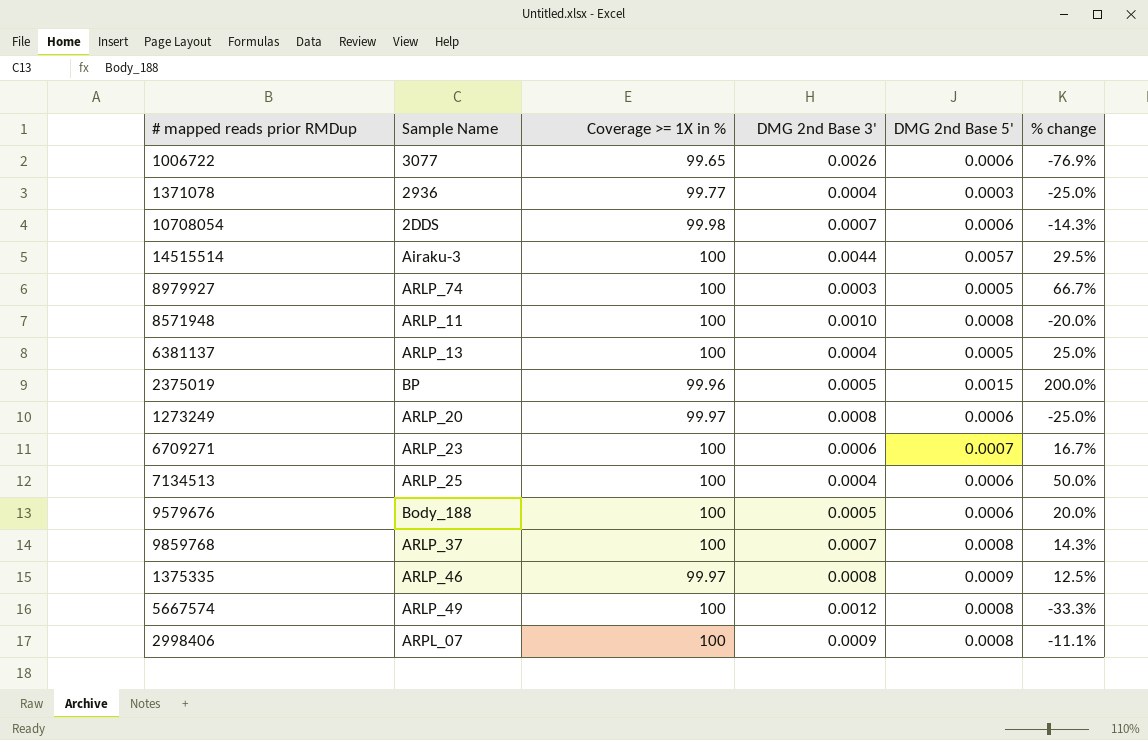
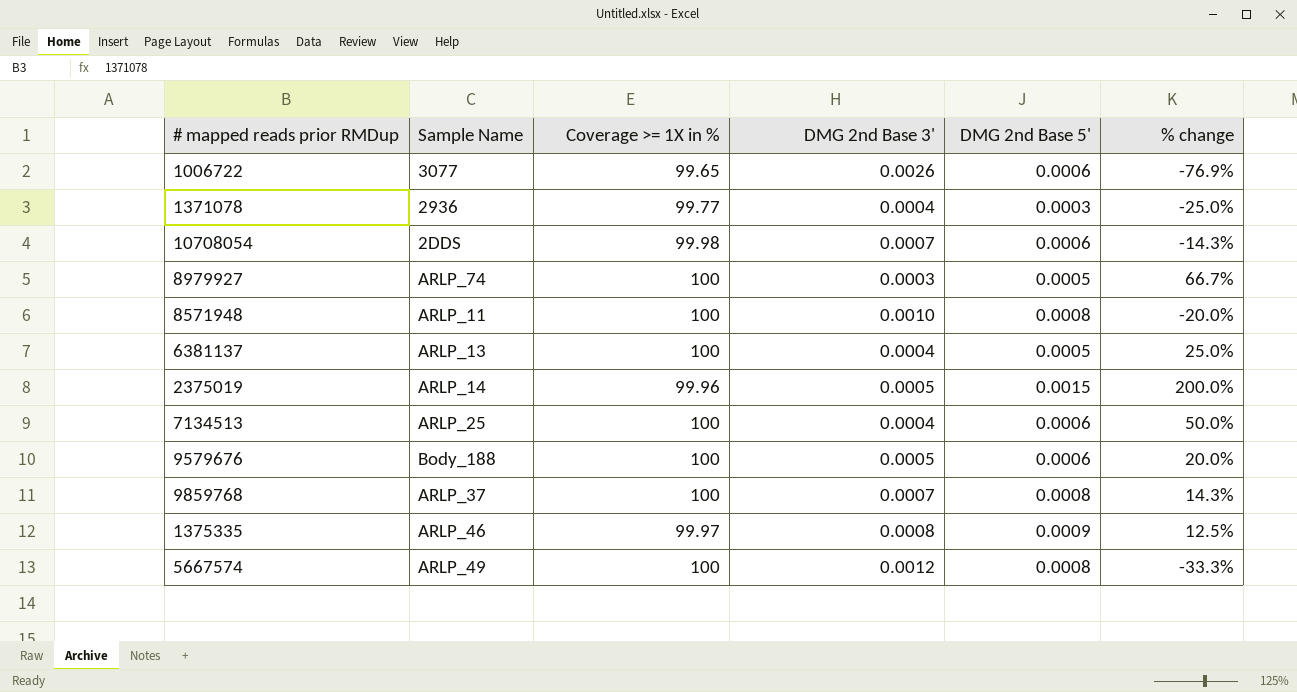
row 14515514: Airaku-3 | 100 | 0.0044 | 0.0057 | 29.5% -> none
row 1273249: ARLP_20 | 99.97 | 0.0008 | 0.0006 | -25.0% -> none
row 6709271: ARLP_23 | 100 | 0.0006 | 0.0007 | 16.7% -> none
row 2998406: ARPL_07 | 100 | 0.0009 | 0.0008 | -11.1% -> none
2375019 | Sample Name: BP -> ARLP_14

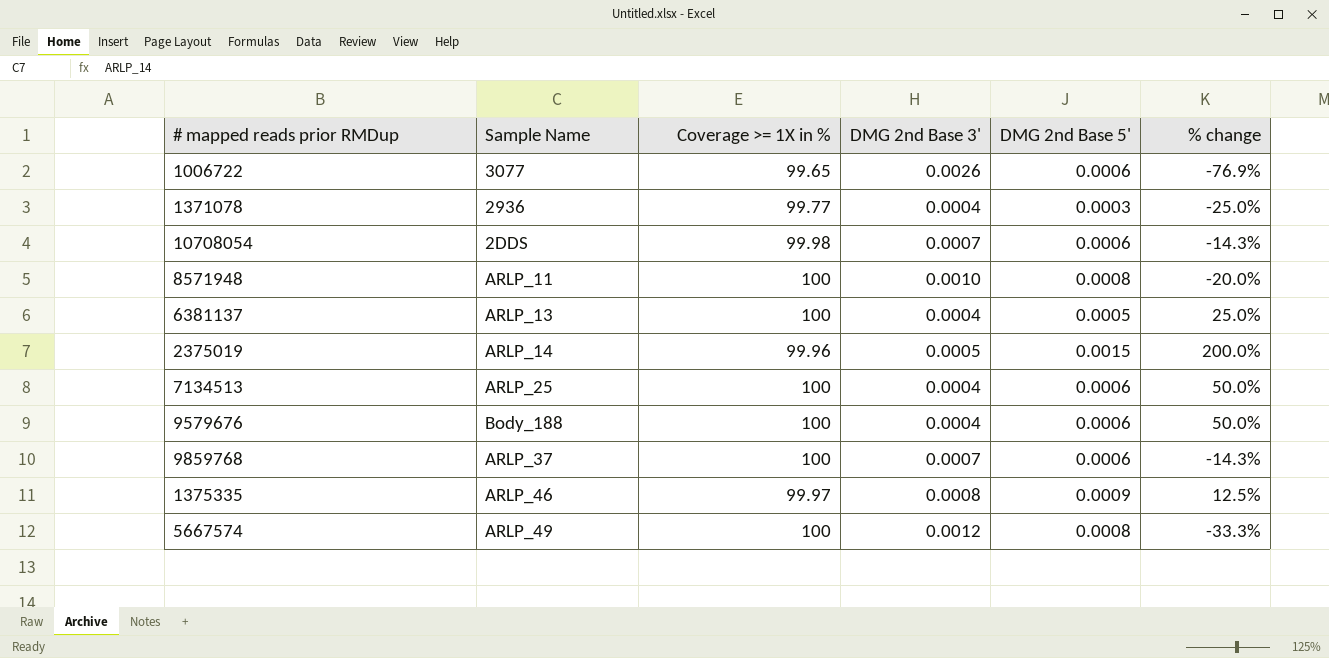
row 8979927: ARLP_74 | 100 | 0.0003 | 0.0005 | 66.7% -> none
9579676 | DMG 2nd Base 3': 0.0005 -> 0.0004
9579676 | % change: 20.0% -> 50.0%
9859768 | DMG 2nd Base 5': 0.0008 -> 0.0006
9859768 | % change: 14.3% -> -14.3%

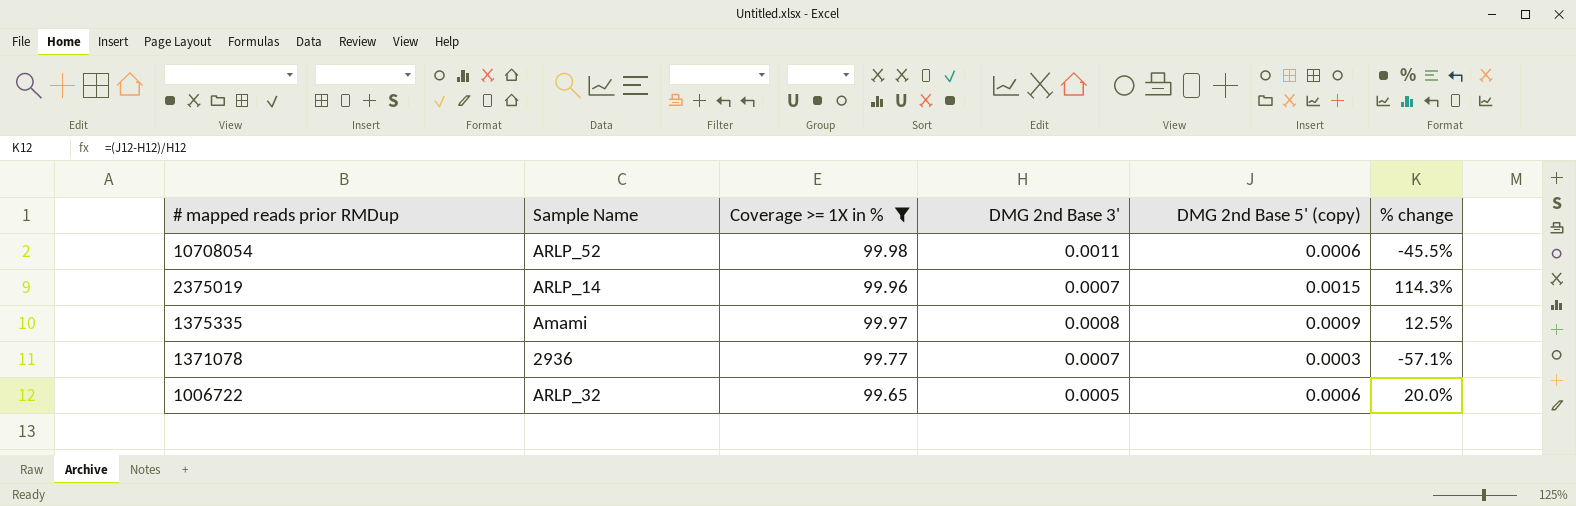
filter: none -> Coverage >= 1X in % != 100
row order: none -> # mapped reads prior RMDup descending
column name: DMG 2nd Base 5' -> DMG 2nd Base 5' (copy)
10708054 | Sample Name: 2DDS -> ARLP_52
10708054 | DMG 2nd Base 3': 0.0007 -> 0.0011
10708054 | % change: -14.3% -> -45.5%
2375019 | DMG 2nd Base 3': 0.0005 -> 0.0007
2375019 | % change: 200.0% -> 114.3%
1375335 | Sample Name: ARLP_46 -> Amami
1371078 | DMG 2nd Base 3': 0.0004 -> 0.0007
1371078 | % change: -25.0% -> -57.1%
1006722 | Sample Name: 3077 -> ARLP_32
1006722 | DMG 2nd Base 3': 0.0026 -> 0.0005
1006722 | % change: -76.9% -> 20.0%

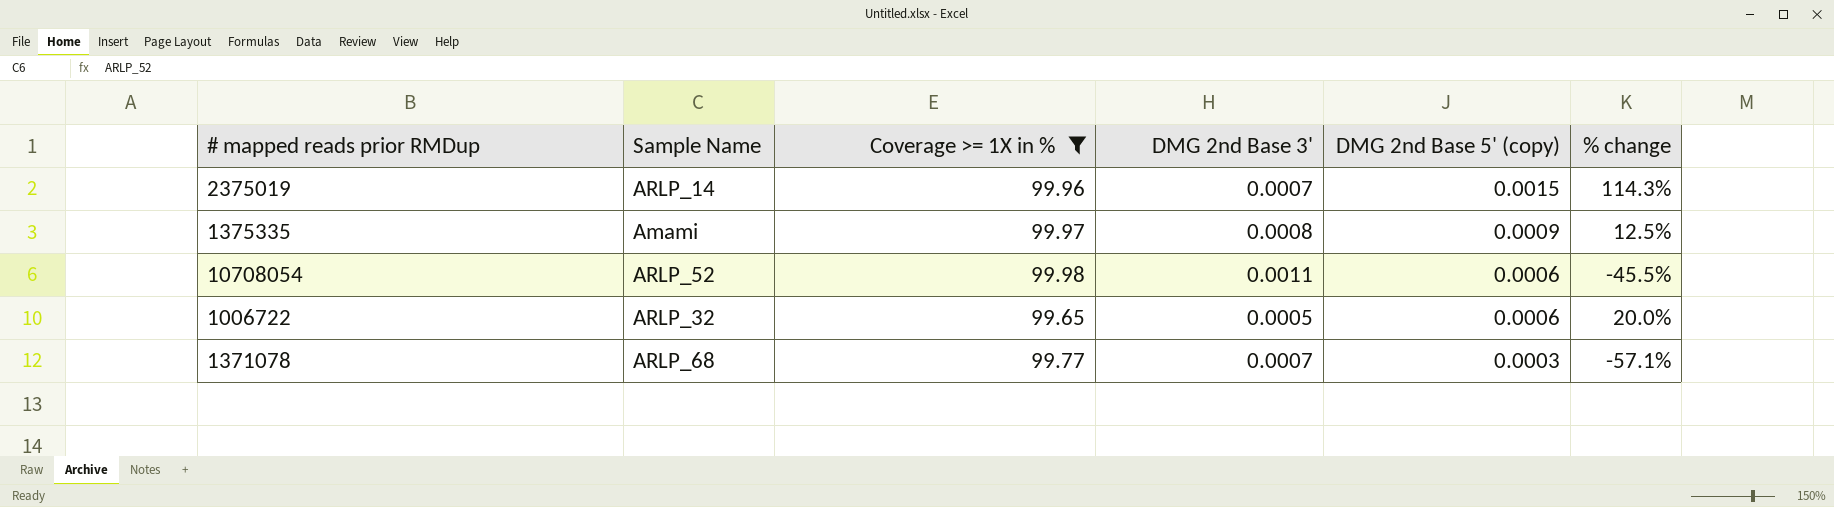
row order: # mapped reads prior RMDup descending -> DMG 2nd Base 5' (copy) descending
1371078 | Sample Name: 2936 -> ARLP_68

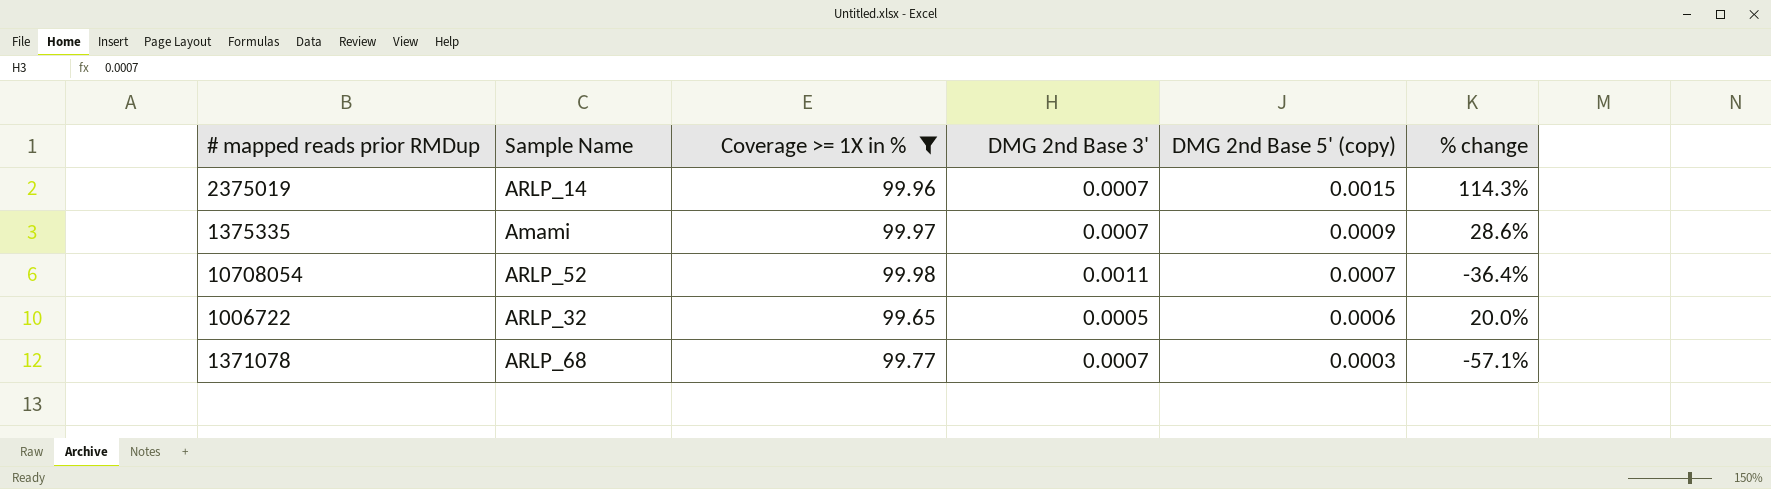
1375335 | DMG 2nd Base 3': 0.0008 -> 0.0007
1375335 | % change: 12.5% -> 28.6%
10708054 | DMG 2nd Base 5' (copy): 0.0006 -> 0.0007
10708054 | % change: -45.5% -> -36.4%

